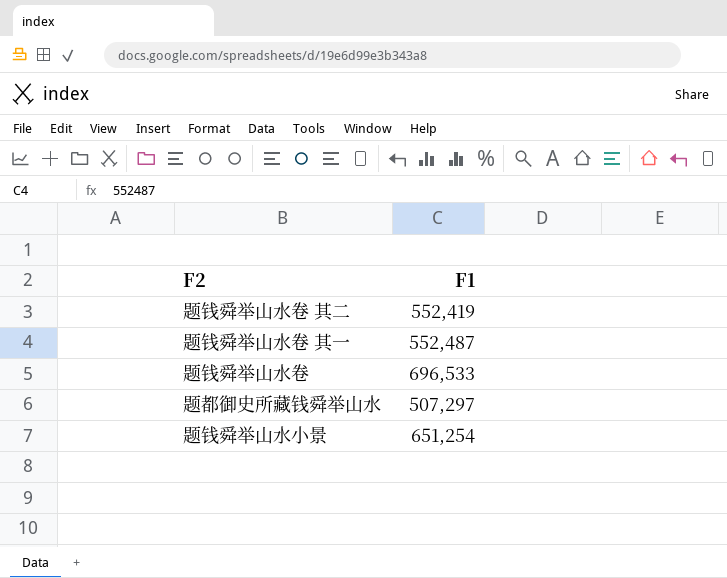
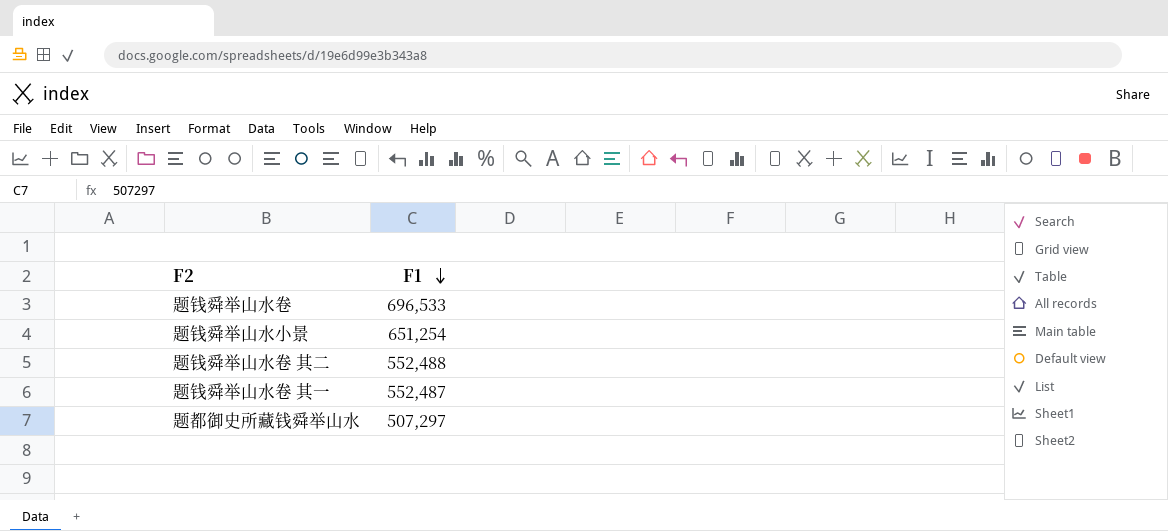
row order: none -> F1 descending
题钱舜举山水卷 其二 | F1: 552,419 -> 552,488

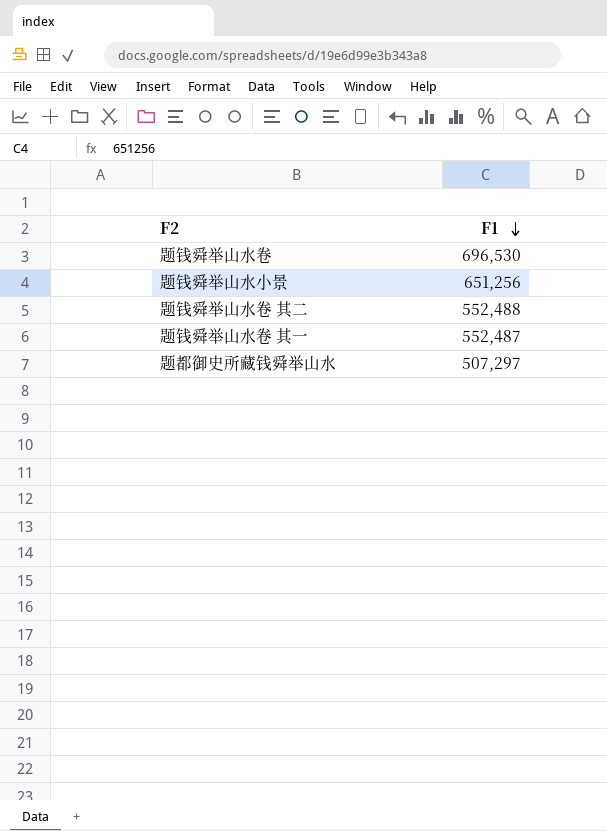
题钱舜举山水卷 | F1: 696,533 -> 696,530
题钱舜举山水小景 | F1: 651,254 -> 651,256

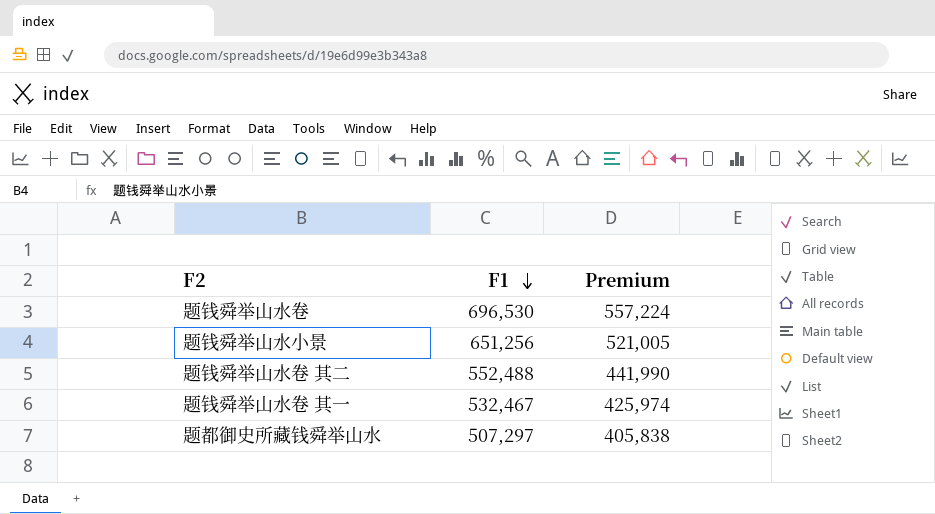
column Premium | formula: none -> [F1] * 0.8
题钱舜举山水卷 其一 | F1: 552,487 -> 532,467

